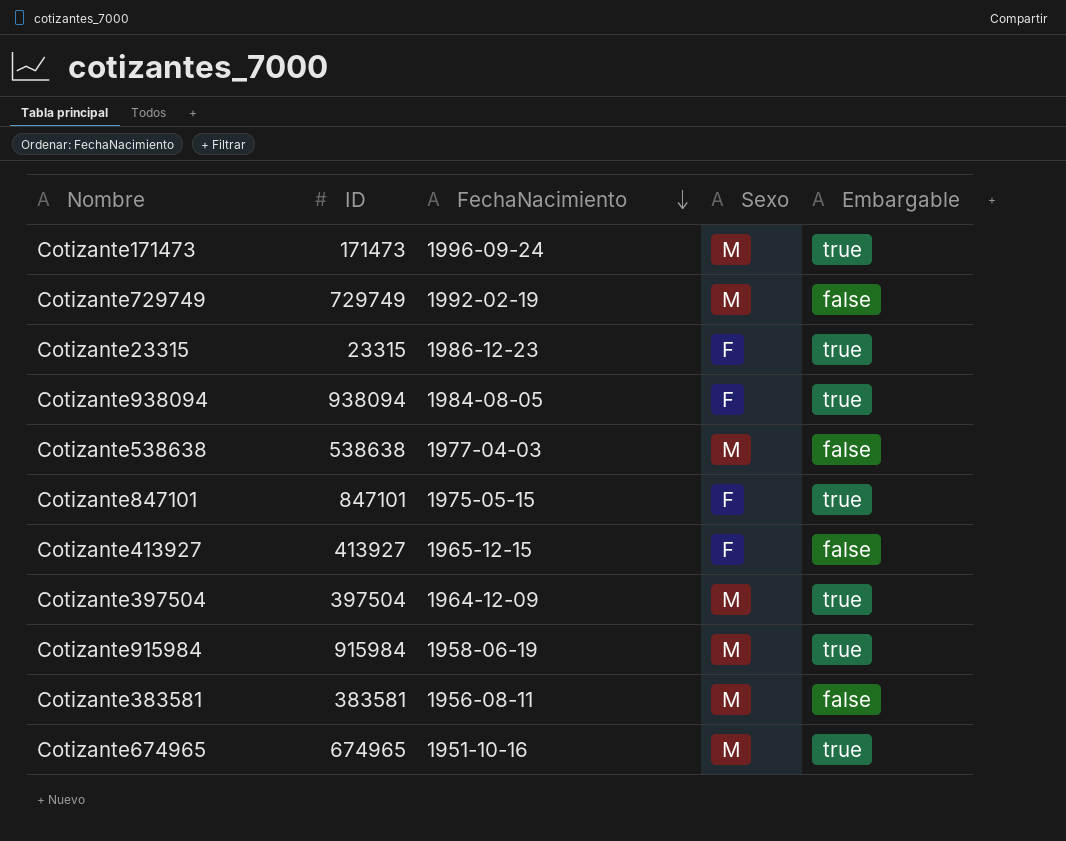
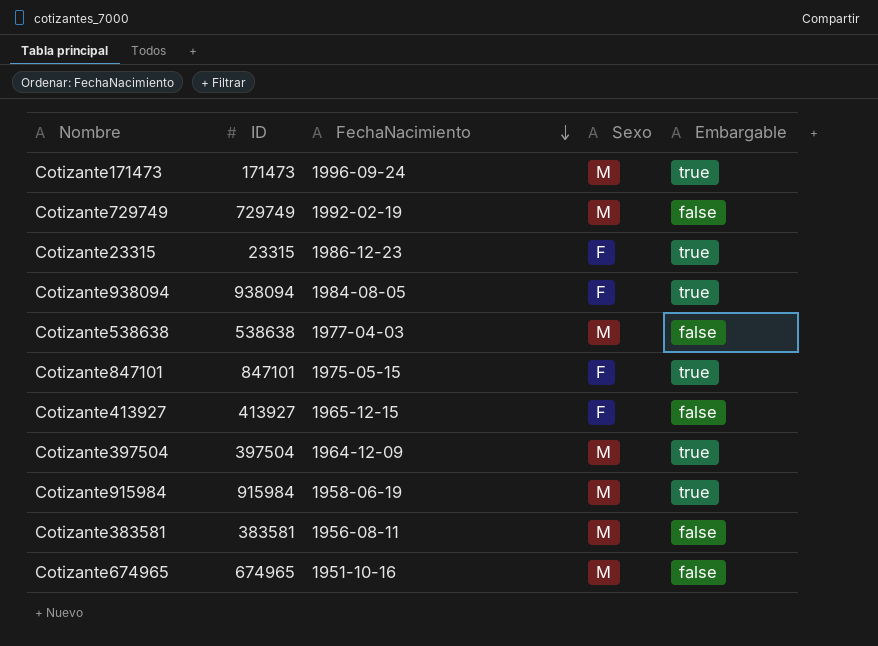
Cotizante674965 | Embargable: true -> false

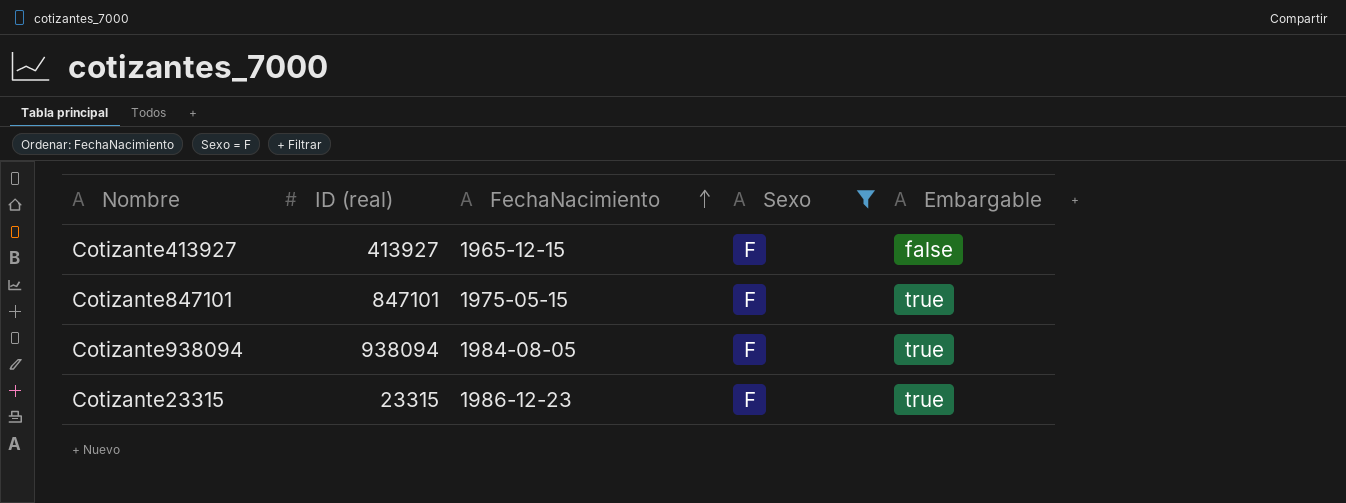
filter: none -> Sexo = F
row order: FechaNacimiento descending -> FechaNacimiento ascending
column name: ID -> ID (real)

